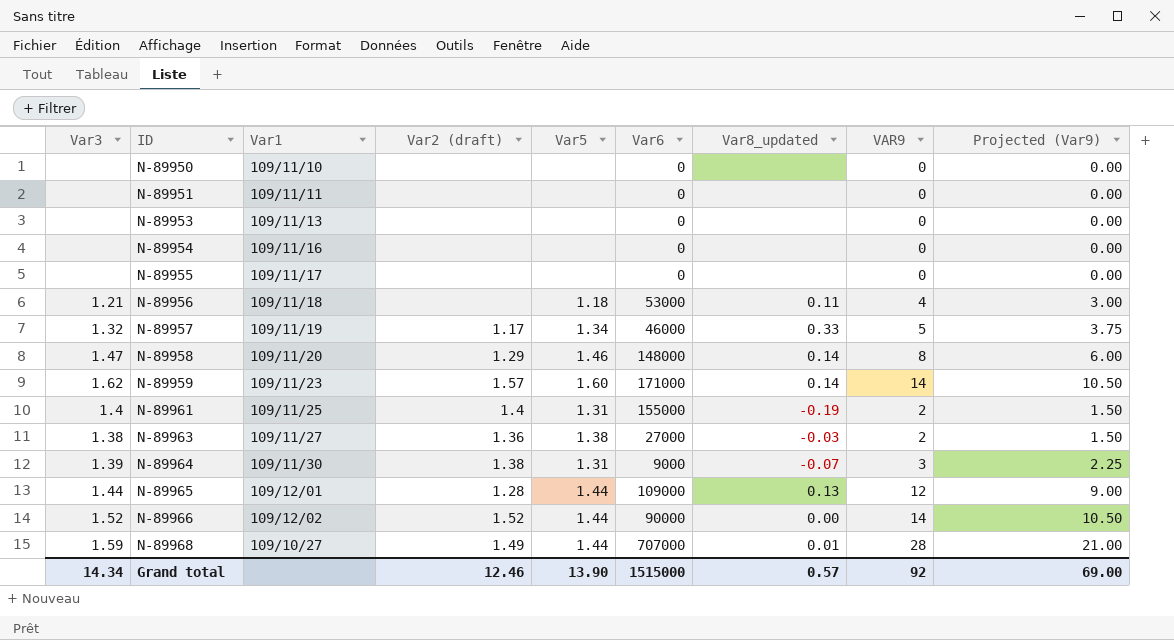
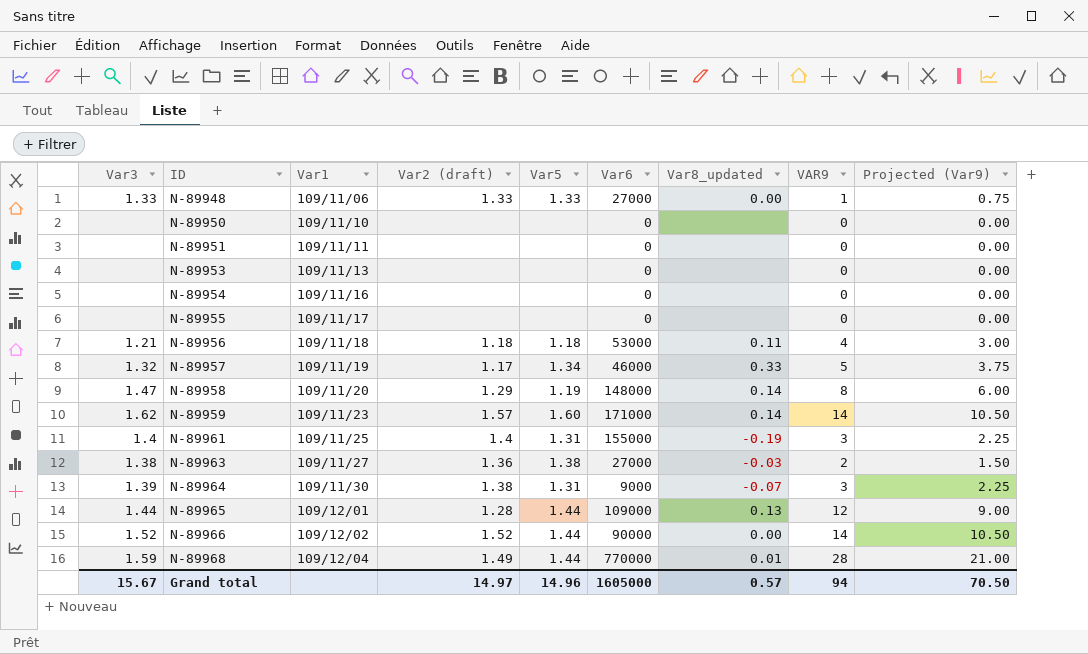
row N-89948: none -> 1.33 | 109/11/06 | 1.33 | 1.33 | 27000 | 0.00 | 1 | 0.75
N-89956 | Var2 (draft): none -> 1.18
N-89958 | Var5: 1.46 -> 1.19
N-89961 | VAR9: 2 -> 3
N-89961 | Projected (Var9): 1.50 -> 2.25
N-89968 | Var1: 109/10/27 -> 109/12/04
N-89968 | Var6: 707000 -> 770000
Grand total | Var3: 14.34 -> 15.67
Grand total | Var2 (draft): 12.46 -> 14.97
Grand total | Var5: 13.90 -> 14.96
Grand total | Var6: 1515000 -> 1605000
Grand total | VAR9: 92 -> 94
Grand total | Projected (Var9): 69.00 -> 70.50

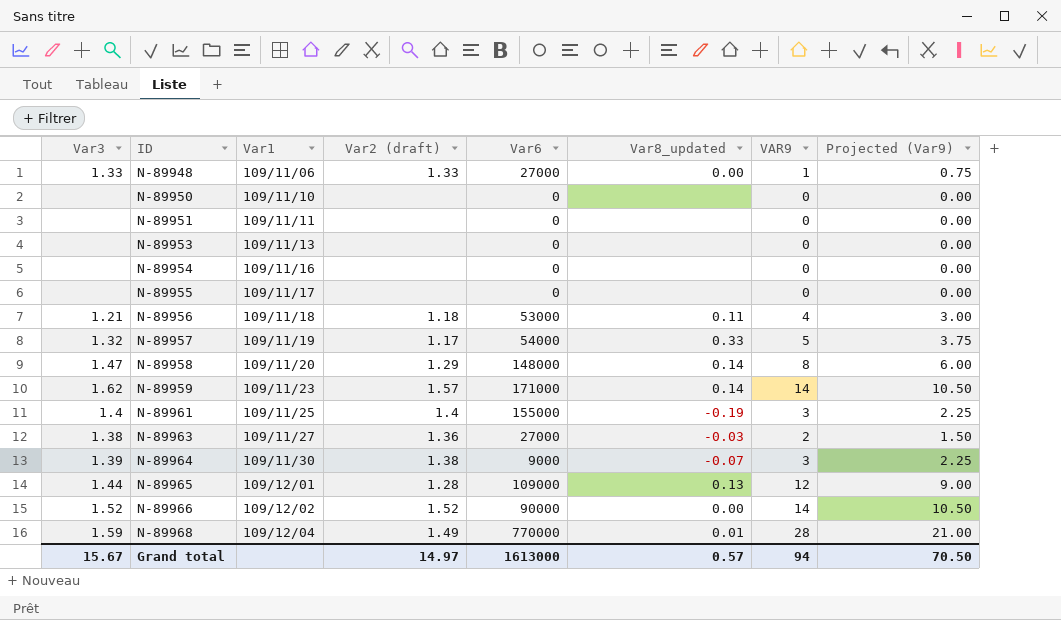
column Var5 | position: 5 -> none
N-89957 | Var6: 46000 -> 54000
Grand total | Var6: 1605000 -> 1613000

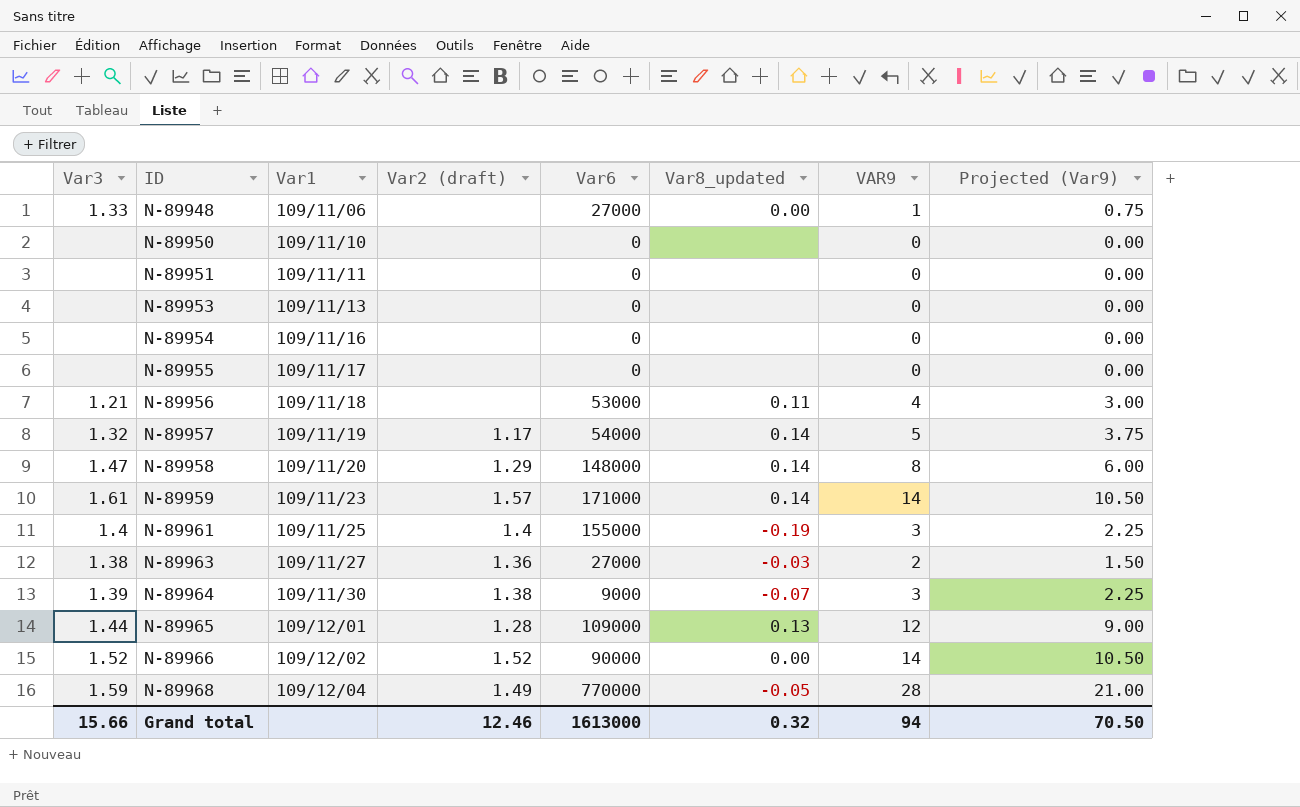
N-89948 | Var2 (draft): 1.33 -> none
N-89956 | Var2 (draft): 1.18 -> none
N-89957 | Var8_updated: 0.33 -> 0.14
N-89959 | Var3: 1.62 -> 1.61
N-89968 | Var8_updated: 0.01 -> -0.05
Grand total | Var3: 15.67 -> 15.66
Grand total | Var2 (draft): 14.97 -> 12.46
Grand total | Var8_updated: 0.57 -> 0.32

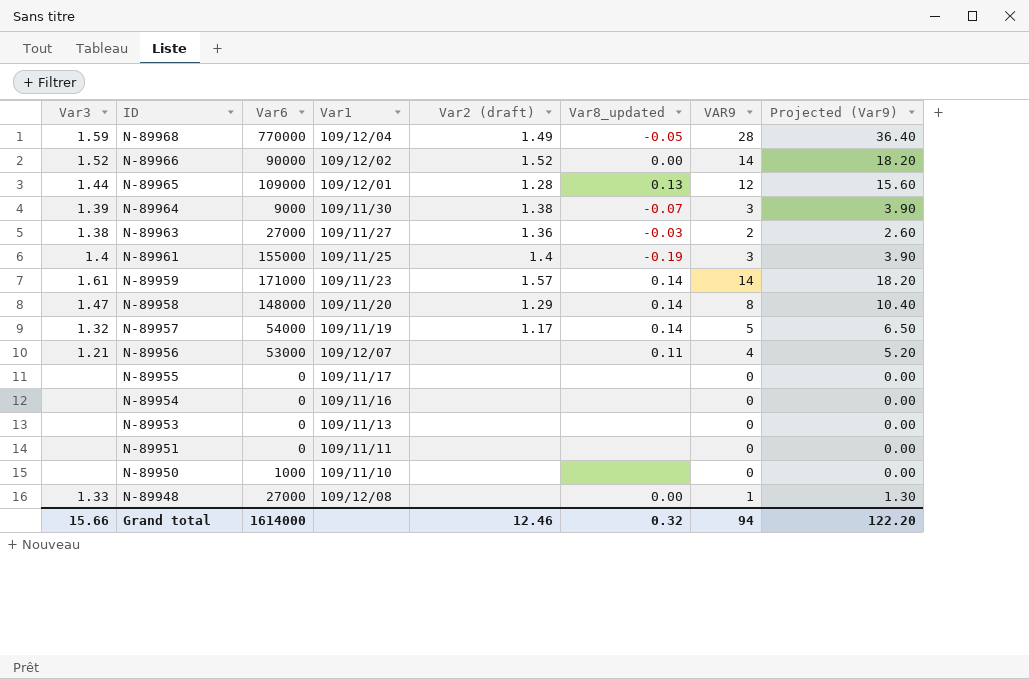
row order: ID ascending -> ID descending
column Var6 | position: 5 -> 3
column Projected (Var9) | formula: [VAR9] * 0.75 -> [VAR9] * 1.3
N-89956 | Var1: 109/11/18 -> 109/12/07
N-89950 | Var6: 0 -> 1000
N-89948 | Var1: 109/11/06 -> 109/12/08
Grand total | Var6: 1613000 -> 1614000
Grand total | Projected (Var9): 70.50 -> 122.20

